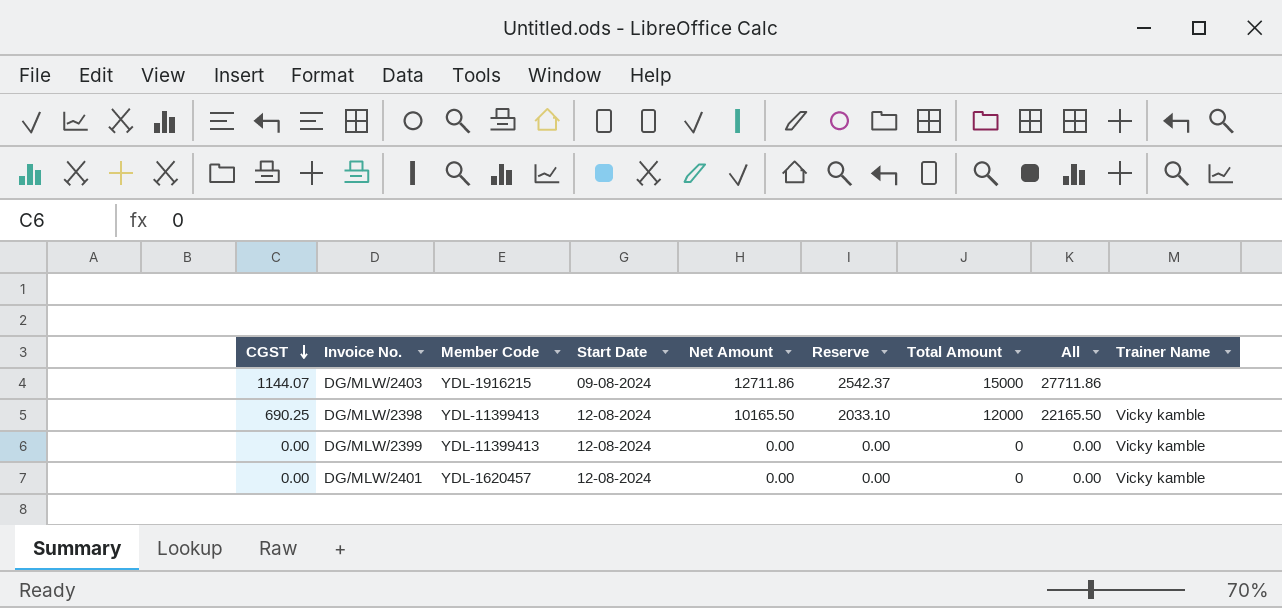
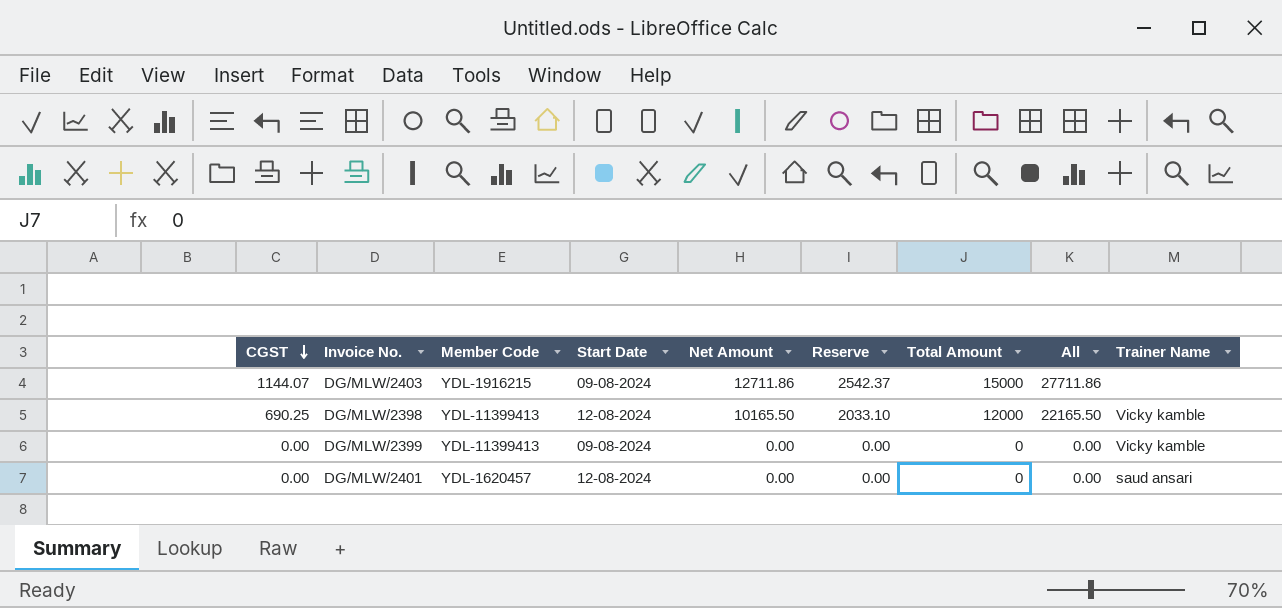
DG/MLW/2399 | Start Date: 12-08-2024 -> 09-08-2024
DG/MLW/2401 | Trainer Name: Vicky kamble -> saud ansari

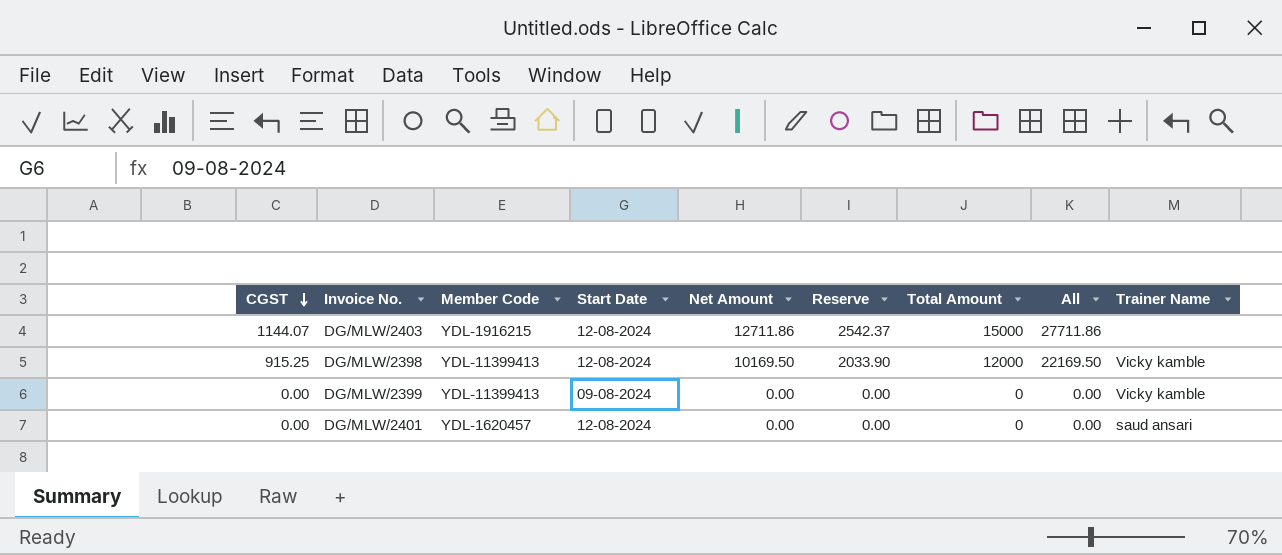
DG/MLW/2403 | Start Date: 09-08-2024 -> 12-08-2024
DG/MLW/2398 | CGST: 690.25 -> 915.25
DG/MLW/2398 | Net Amount: 10165.50 -> 10169.50
DG/MLW/2398 | Reserve: 2033.10 -> 2033.90
DG/MLW/2398 | All: 22165.50 -> 22169.50

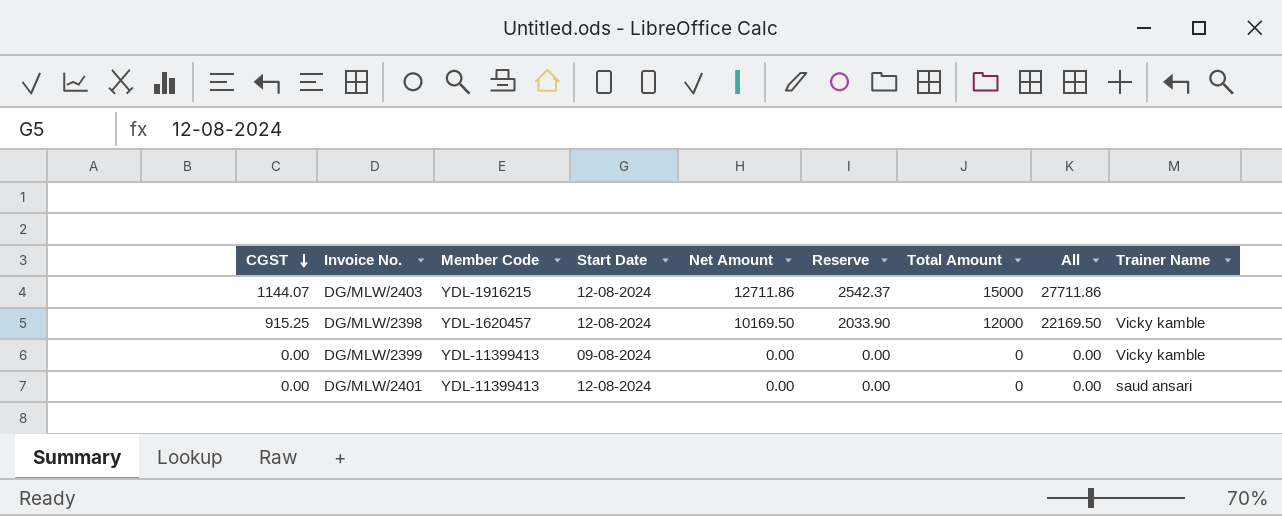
DG/MLW/2398 | Member Code: YDL-11399413 -> YDL-1620457
DG/MLW/2401 | Member Code: YDL-1620457 -> YDL-11399413

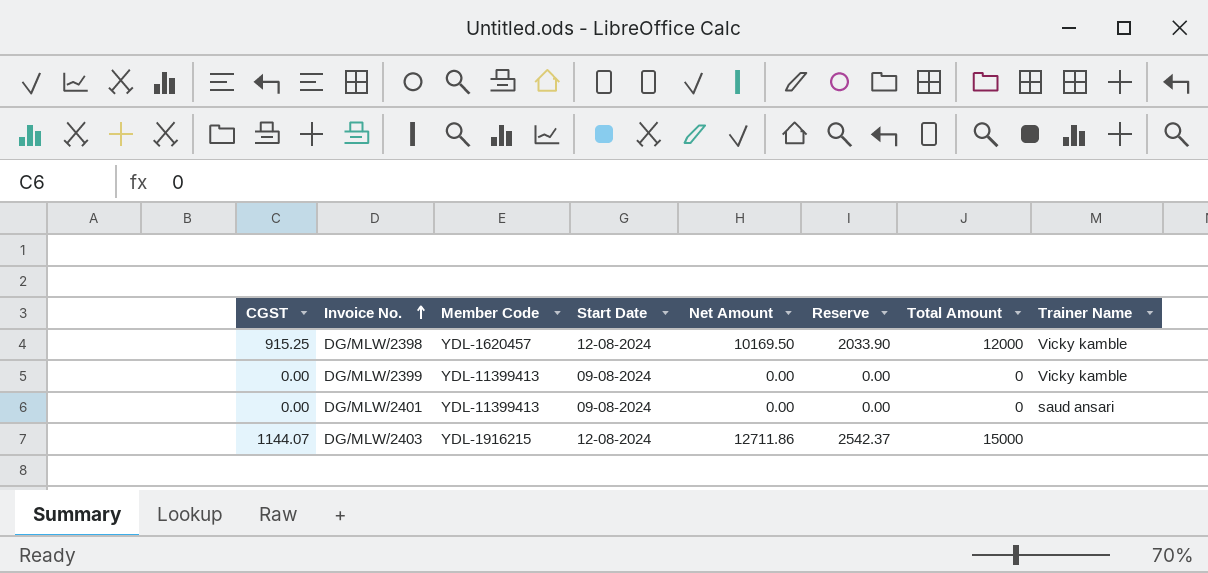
row order: CGST descending -> Invoice No. ascending
column All | formula: [Net Amount] + [Total Amount] -> none
DG/MLW/2401 | Start Date: 12-08-2024 -> 09-08-2024

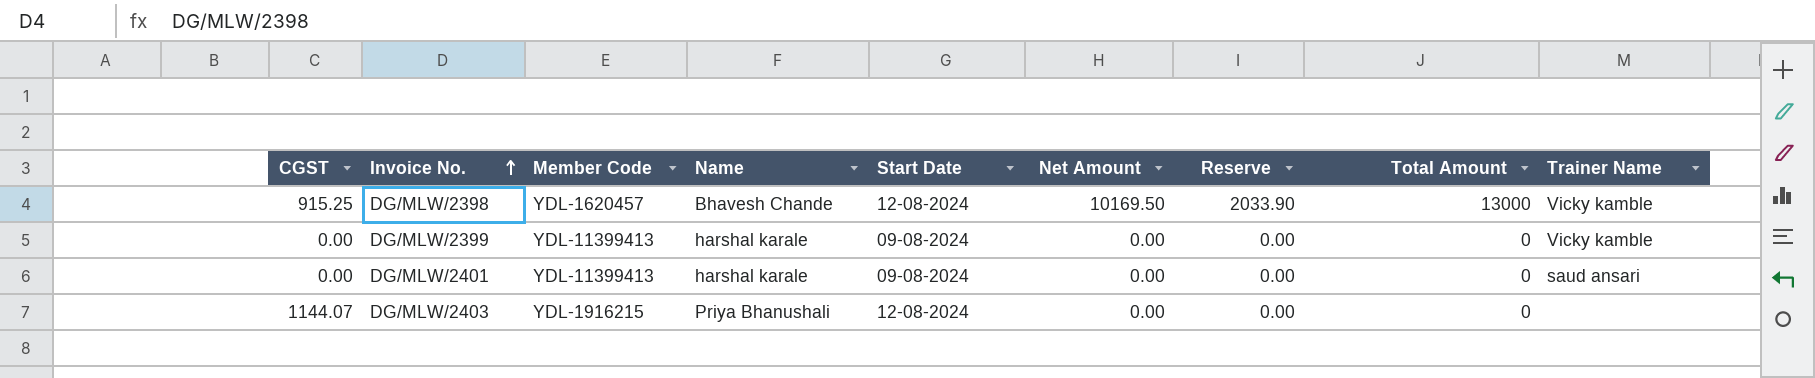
column Name | position: none -> 4
DG/MLW/2398 | Total Amount: 12000 -> 13000
DG/MLW/2403 | Net Amount: 12711.86 -> 0.00
DG/MLW/2403 | Reserve: 2542.37 -> 0.00
DG/MLW/2403 | Total Amount: 15000 -> 0

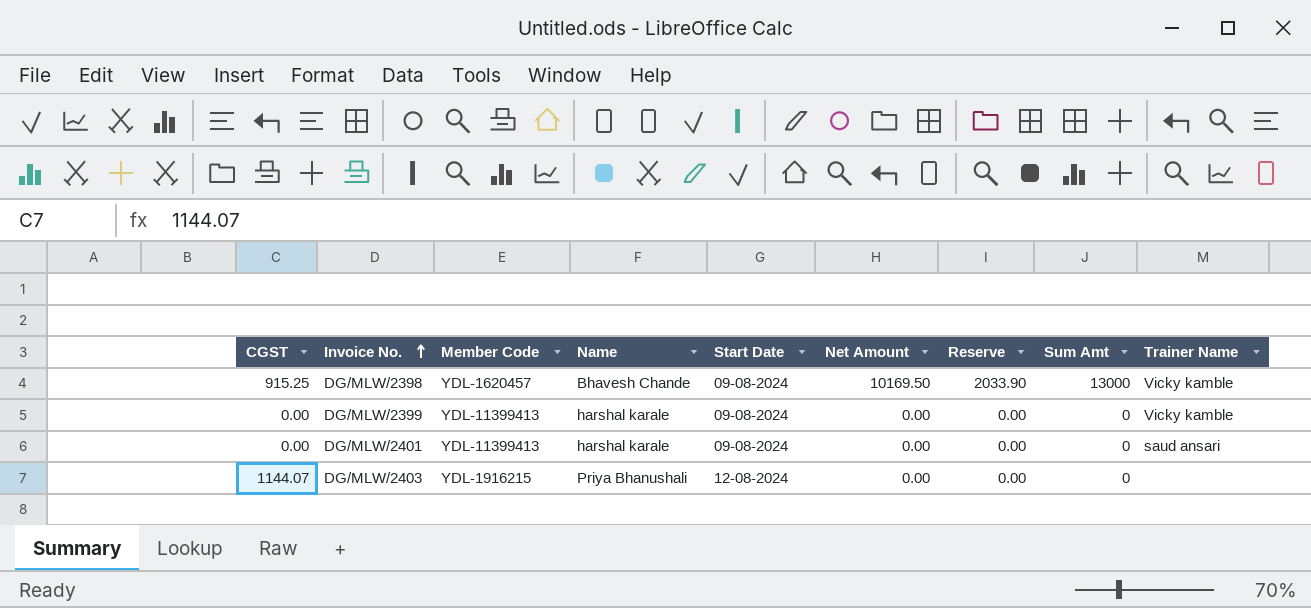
column name: Total Amount -> Sum Amt
DG/MLW/2398 | Start Date: 12-08-2024 -> 09-08-2024

